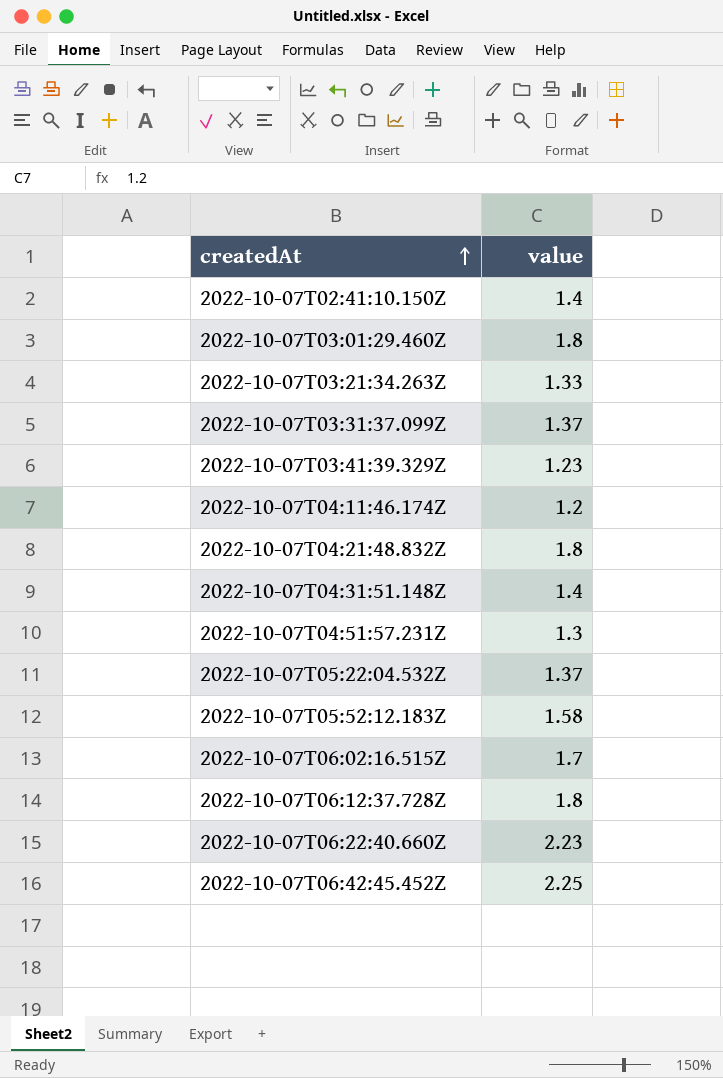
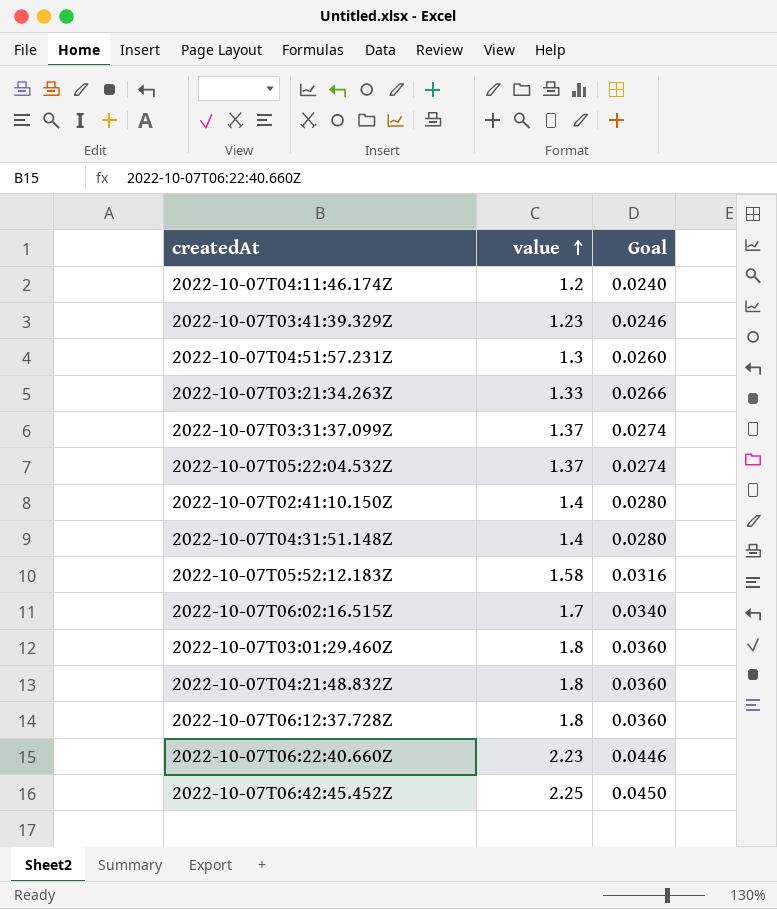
row order: createdAt ascending -> value ascending
column Goal | formula: none -> [value] * 0.02

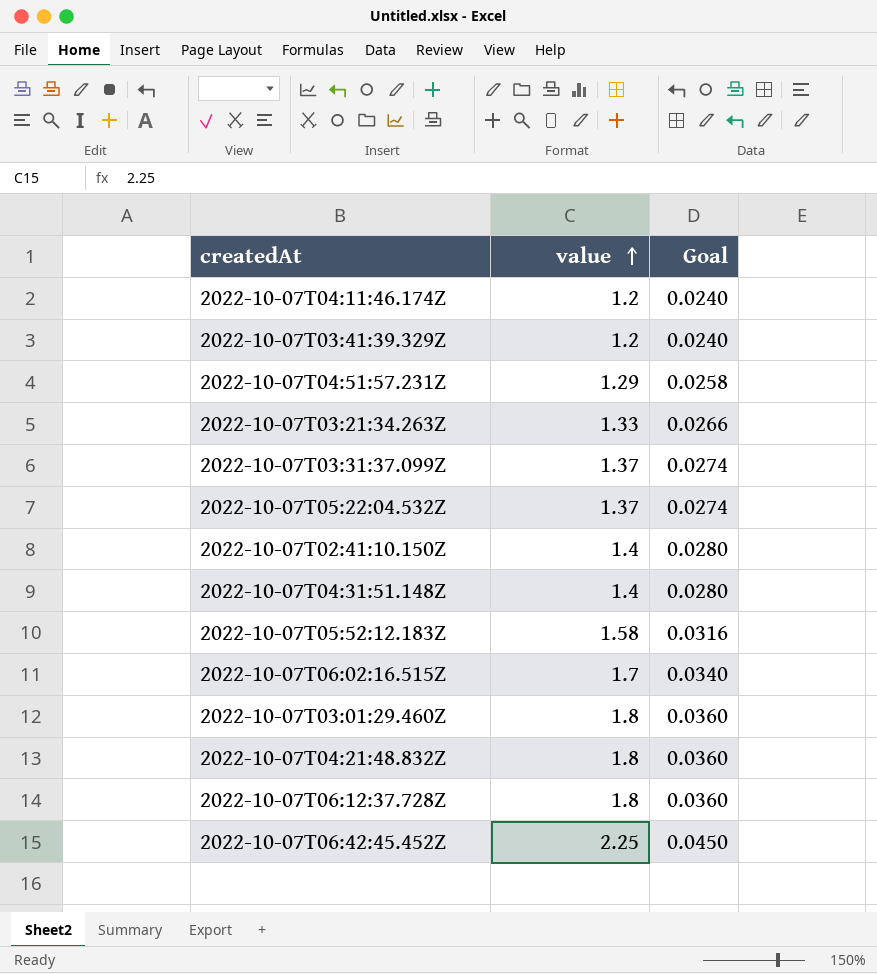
row 2022-10-07T06:22:40.660Z: 2.23 | 0.0446 -> none
2022-10-07T03:41:39.329Z | value: 1.23 -> 1.2
2022-10-07T03:41:39.329Z | Goal: 0.0246 -> 0.0240
2022-10-07T04:51:57.231Z | value: 1.3 -> 1.29
2022-10-07T04:51:57.231Z | Goal: 0.0260 -> 0.0258

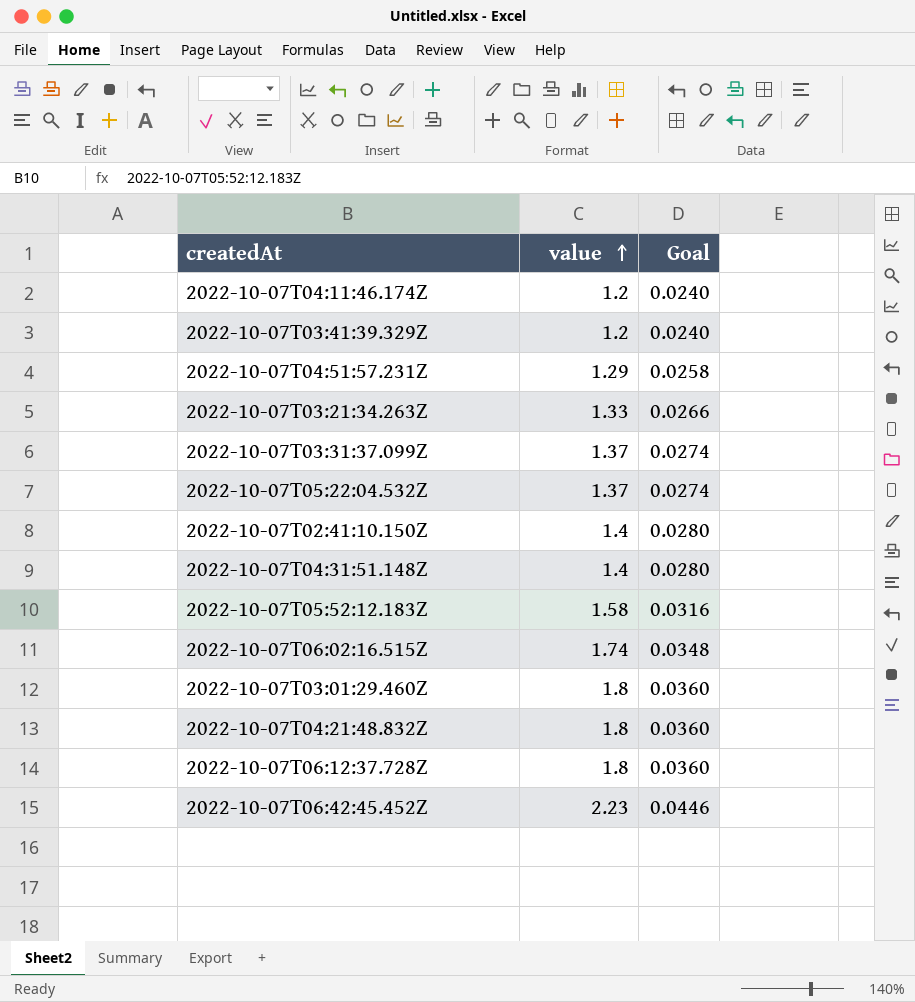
2022-10-07T06:02:16.515Z | value: 1.7 -> 1.74
2022-10-07T06:02:16.515Z | Goal: 0.0340 -> 0.0348
2022-10-07T06:42:45.452Z | value: 2.25 -> 2.23
2022-10-07T06:42:45.452Z | Goal: 0.0450 -> 0.0446

